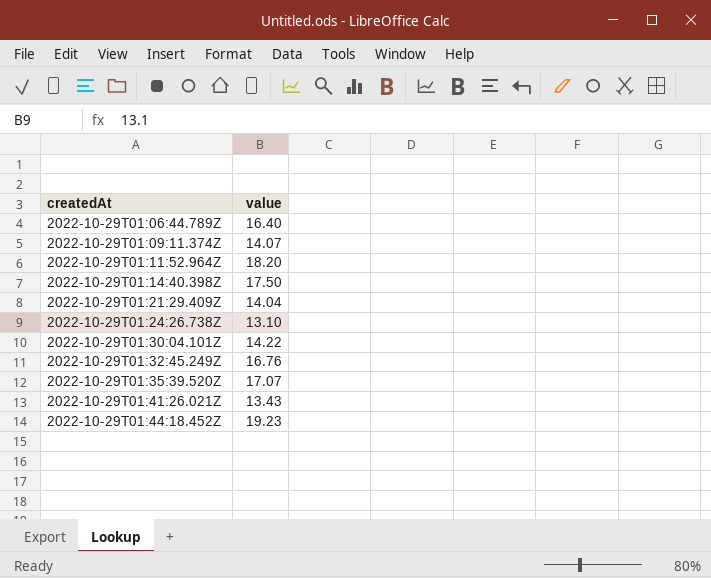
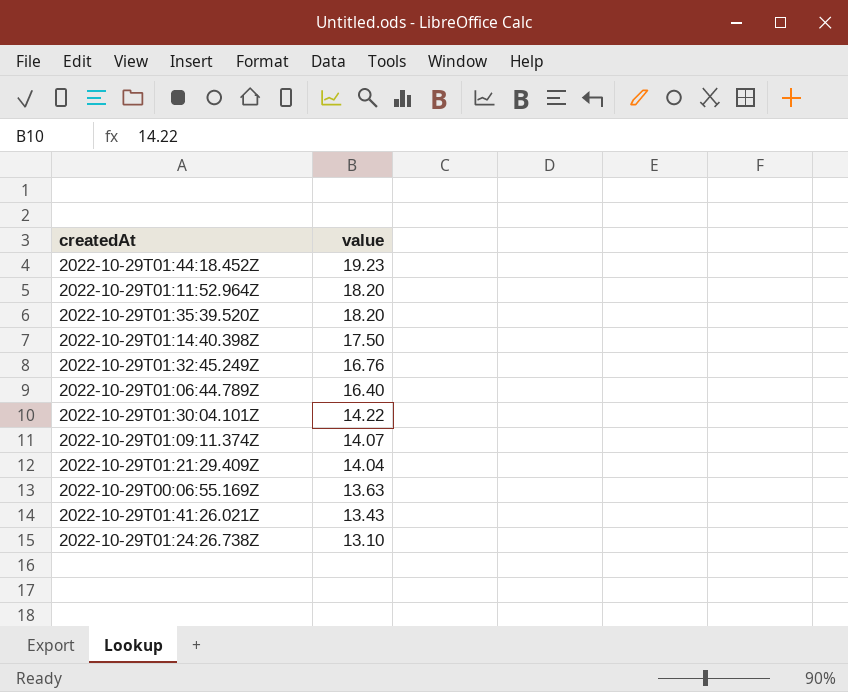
row order: createdAt ascending -> value descending
2022-10-29T01:35:39.520Z | value: 17.07 -> 18.20
row 2022-10-29T00:06:55.169Z: none -> 13.63

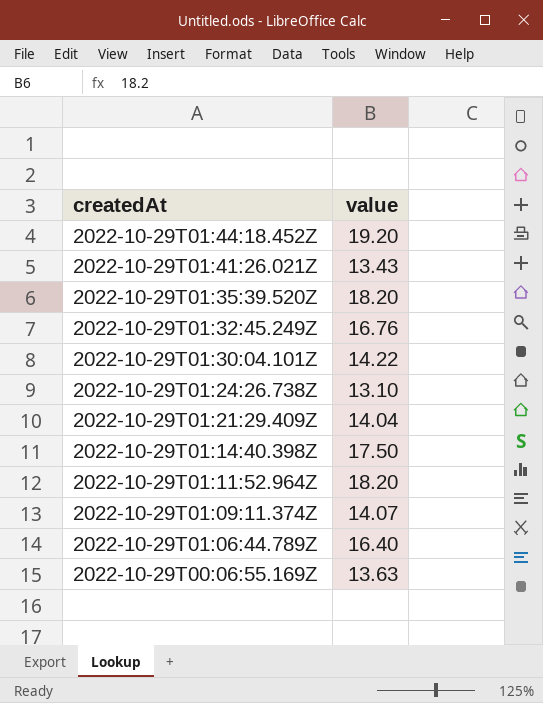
row order: value descending -> createdAt descending
2022-10-29T01:44:18.452Z | value: 19.23 -> 19.20

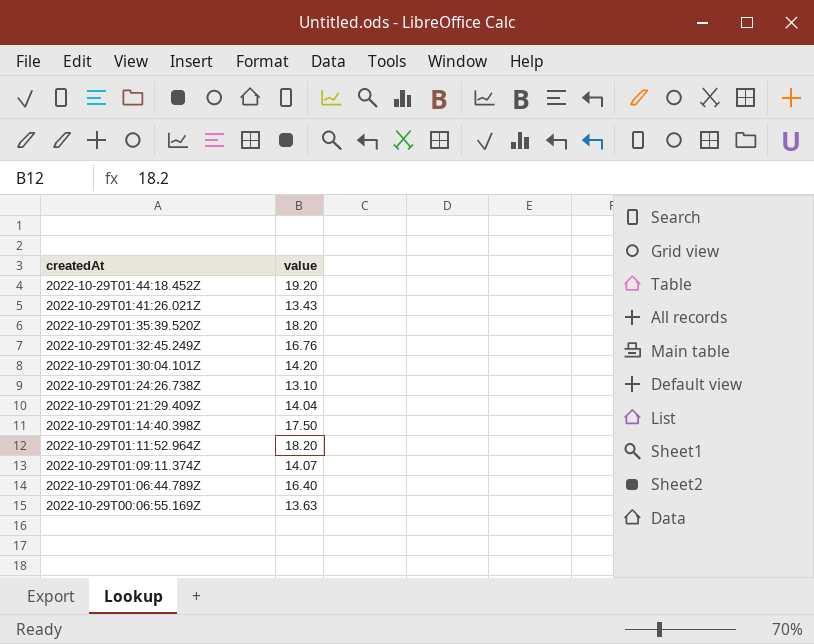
2022-10-29T01:30:04.101Z | value: 14.22 -> 14.20

